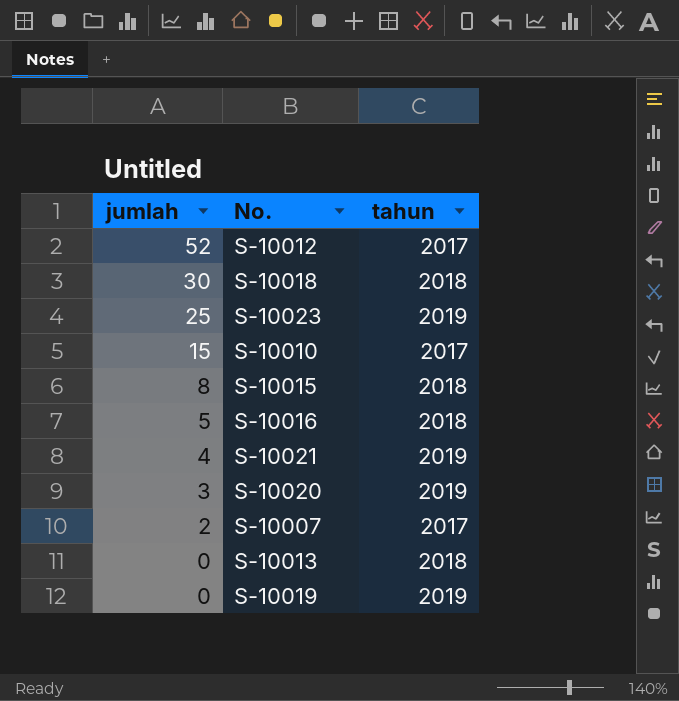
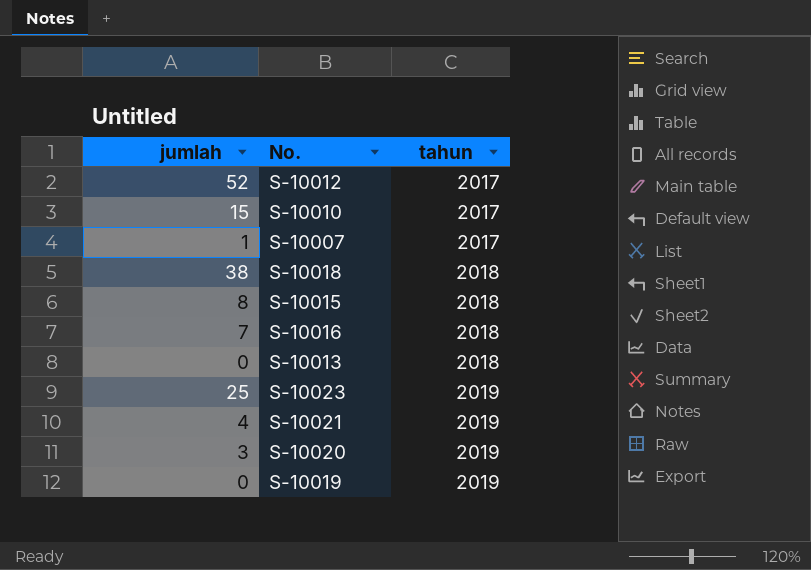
row order: jumlah descending -> tahun ascending
S-10007 | jumlah: 2 -> 1
S-10018 | jumlah: 30 -> 38
S-10016 | jumlah: 5 -> 7

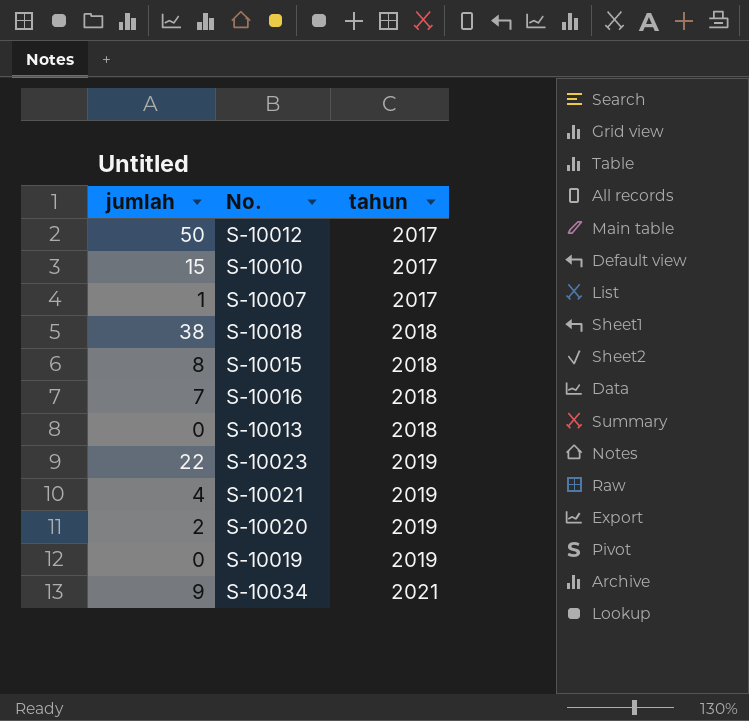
S-10012 | jumlah: 52 -> 50
S-10023 | jumlah: 25 -> 22
S-10020 | jumlah: 3 -> 2
row S-10034: none -> 9 | 2021

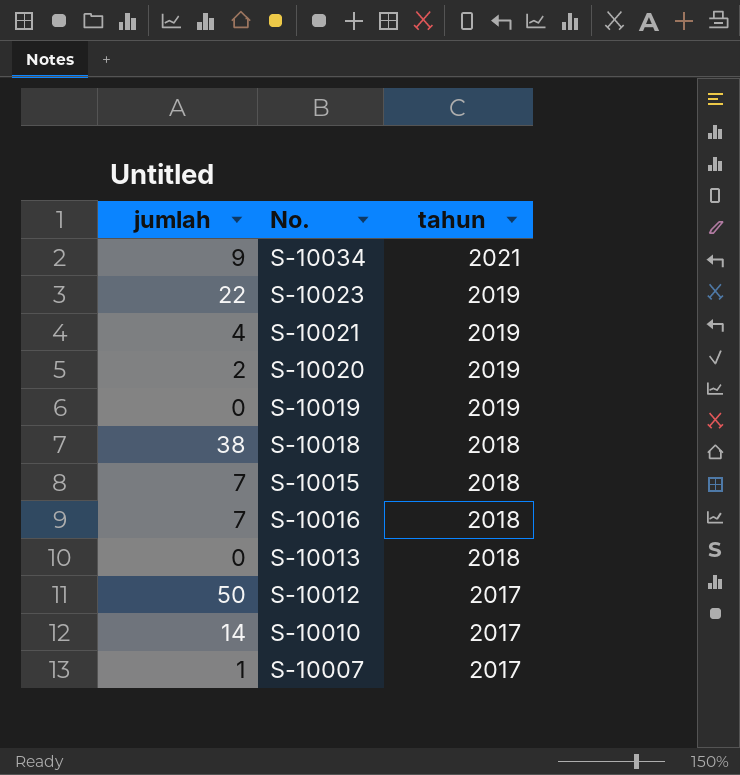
row order: tahun ascending -> tahun descending
S-10015 | jumlah: 8 -> 7
S-10010 | jumlah: 15 -> 14

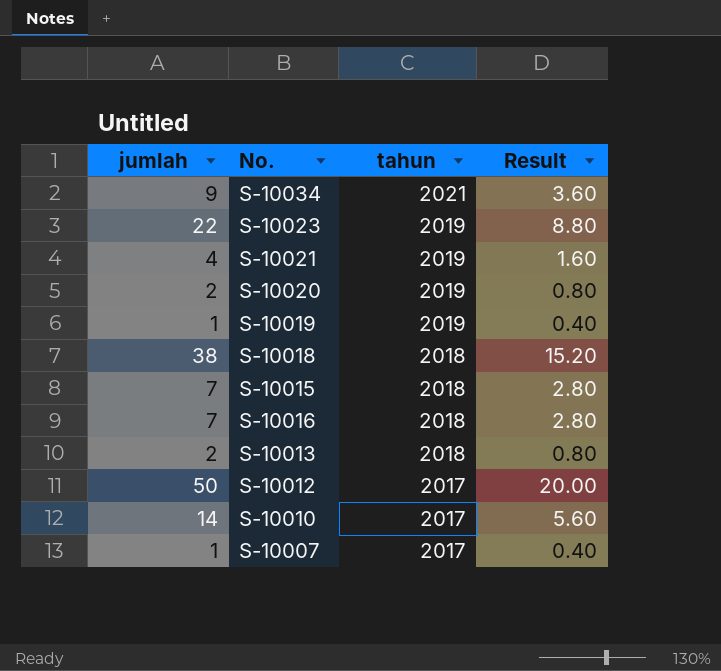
column Result | formula: none -> [jumlah] * 0.4
S-10019 | jumlah: 0 -> 1
S-10013 | jumlah: 0 -> 2

